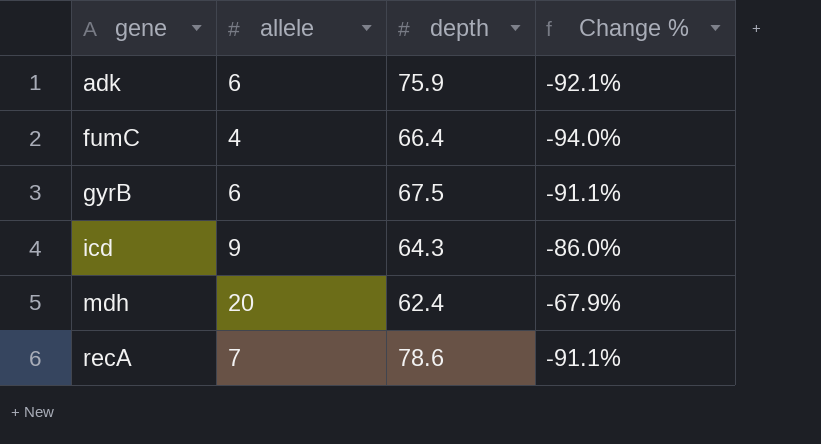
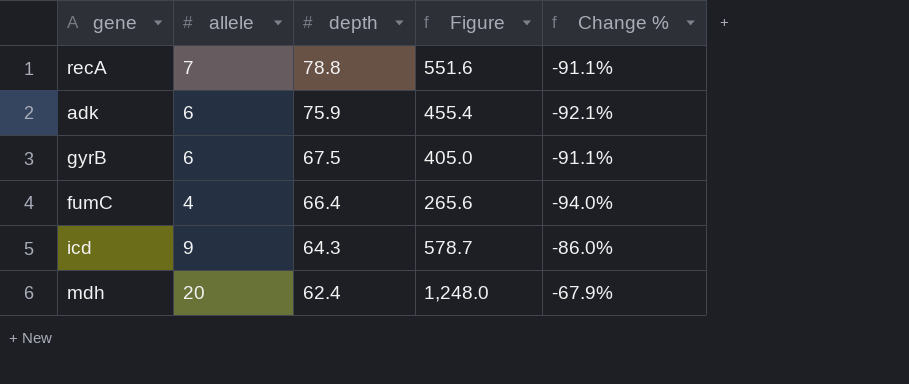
row order: gene ascending -> depth descending
column Figure | formula: none -> [allele] * [depth]
recA | depth: 78.6 -> 78.8

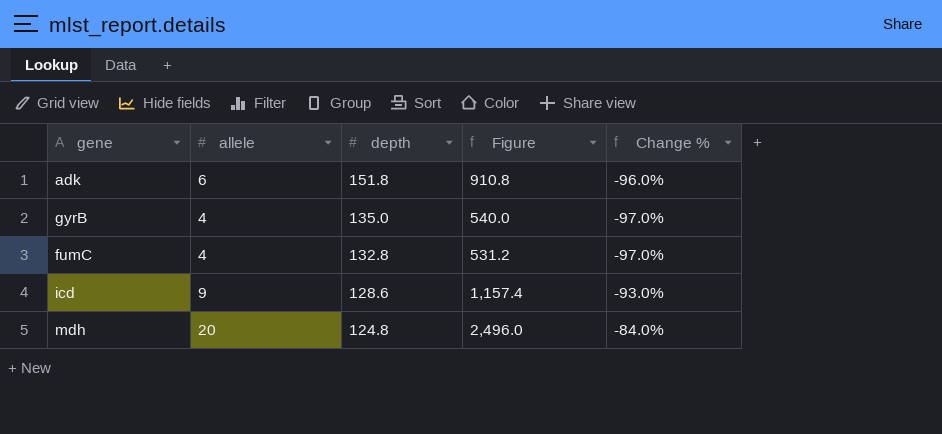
row recA: 7 | 78.8 | 551.6 | -91.1% -> none
adk | depth: 75.9 -> 151.8
adk | Figure: 455.4 -> 910.8
adk | Change %: -92.1% -> -96.0%
gyrB | allele: 6 -> 4
gyrB | depth: 67.5 -> 135.0
gyrB | Figure: 405.0 -> 540.0
gyrB | Change %: -91.1% -> -97.0%
fumC | depth: 66.4 -> 132.8
fumC | Figure: 265.6 -> 531.2
fumC | Change %: -94.0% -> -97.0%
icd | depth: 64.3 -> 128.6
icd | Figure: 578.7 -> 1,157.4
icd | Change %: -86.0% -> -93.0%
mdh | depth: 62.4 -> 124.8
mdh | Figure: 1,248.0 -> 2,496.0
mdh | Change %: -67.9% -> -84.0%

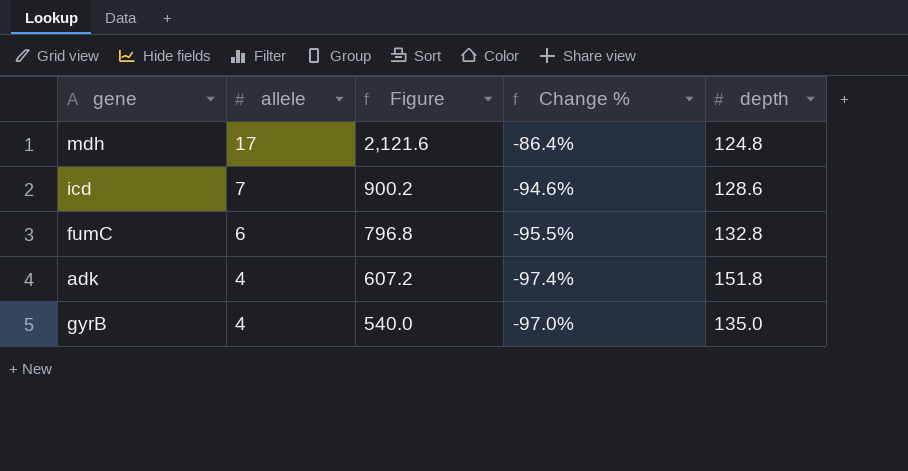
row order: depth descending -> allele descending
column depth | position: 3 -> 5
mdh | allele: 20 -> 17
mdh | Figure: 2,496.0 -> 2,121.6
mdh | Change %: -84.0% -> -86.4%
icd | allele: 9 -> 7
icd | Figure: 1,157.4 -> 900.2
icd | Change %: -93.0% -> -94.6%
fumC | allele: 4 -> 6
fumC | Figure: 531.2 -> 796.8
fumC | Change %: -97.0% -> -95.5%
adk | allele: 6 -> 4
adk | Figure: 910.8 -> 607.2
adk | Change %: -96.0% -> -97.4%

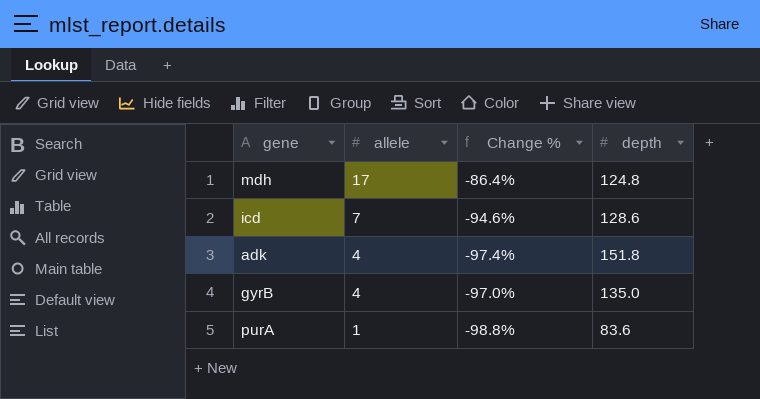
column Figure | formula: [allele] * [depth] -> none
row fumC: 6 | 796.8 | -95.5% | 132.8 -> none
row purA: none -> 1 | -98.8% | 83.6

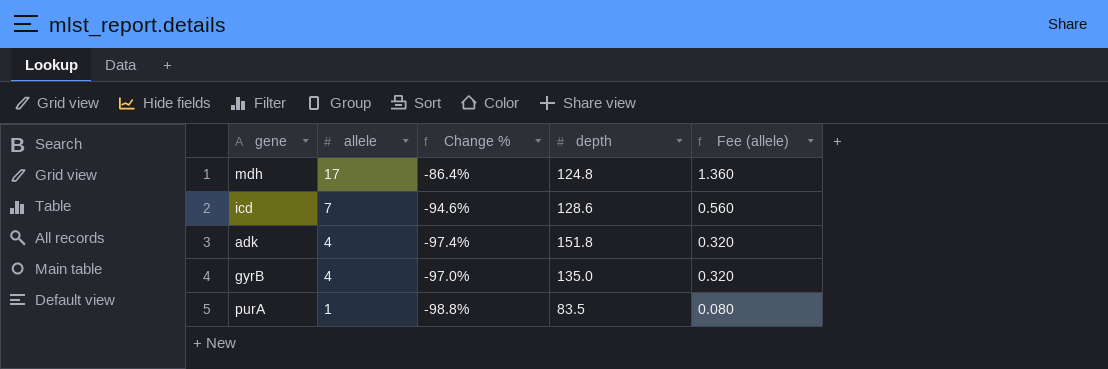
column Fee (allele) | formula: none -> [allele] * 0.08
purA | depth: 83.6 -> 83.5

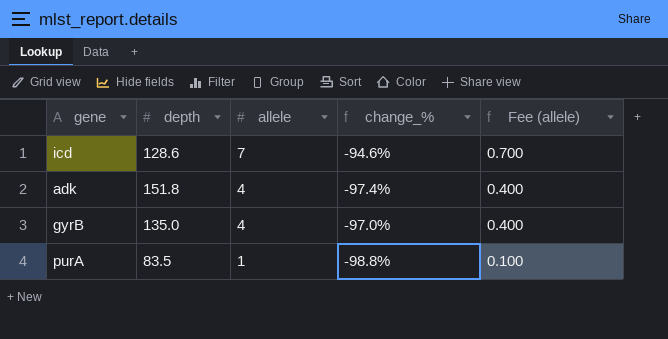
column depth | position: 4 -> 2
column name: Change % -> change_%
column Fee (allele) | formula: [allele] * 0.08 -> [allele] * 0.1
row mdh: 17 | -86.4% | 124.8 | 1.360 -> none

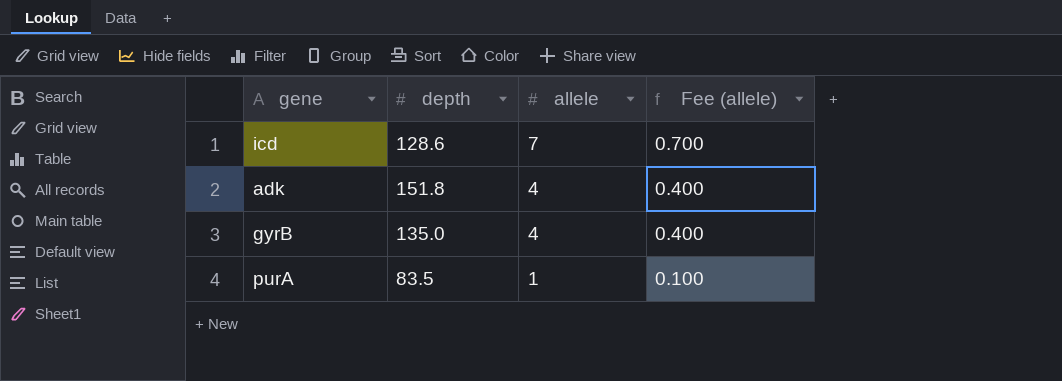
column change_% | formula: ([allele] - [depth]) / [depth] -> none

